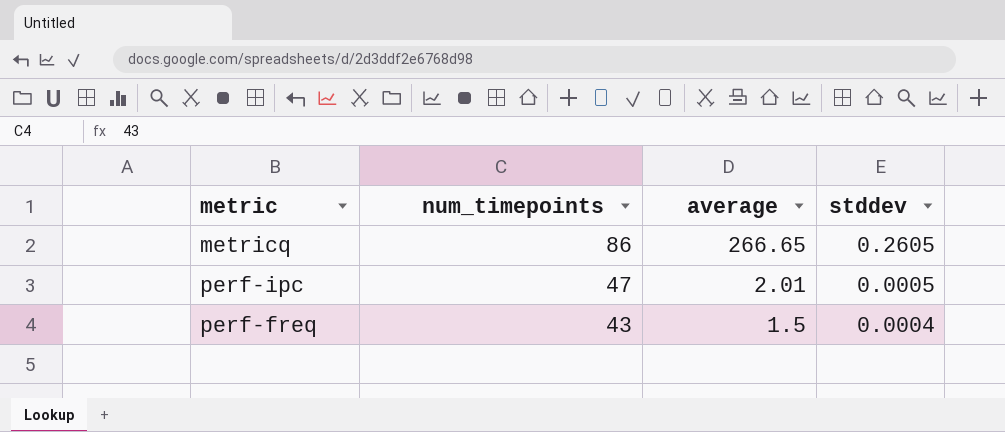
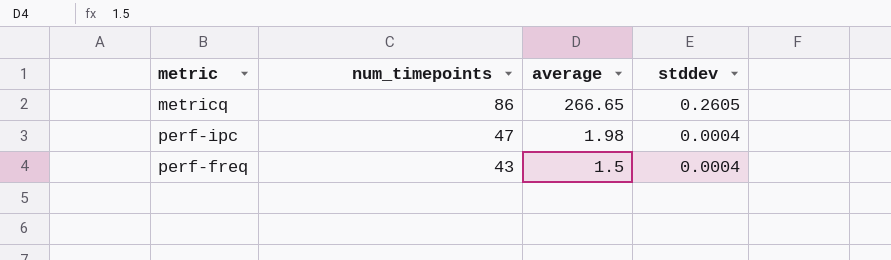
perf-ipc | average: 2.01 -> 1.98
perf-ipc | stddev: 0.0005 -> 0.0004

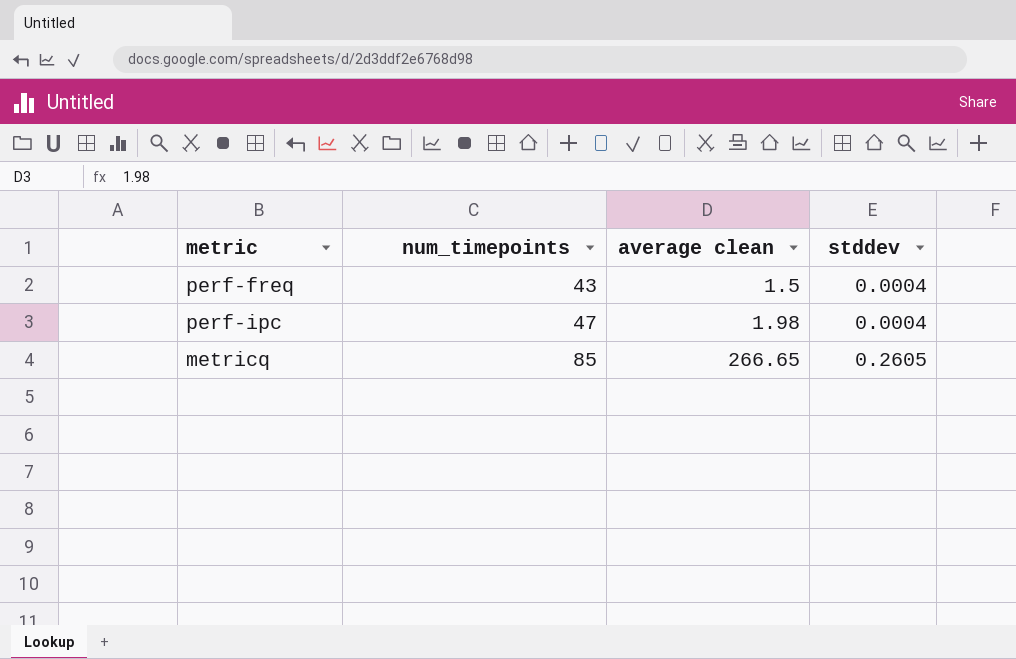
row order: num_timepoints descending -> num_timepoints ascending
column name: average -> average clean
metricq | num_timepoints: 86 -> 85

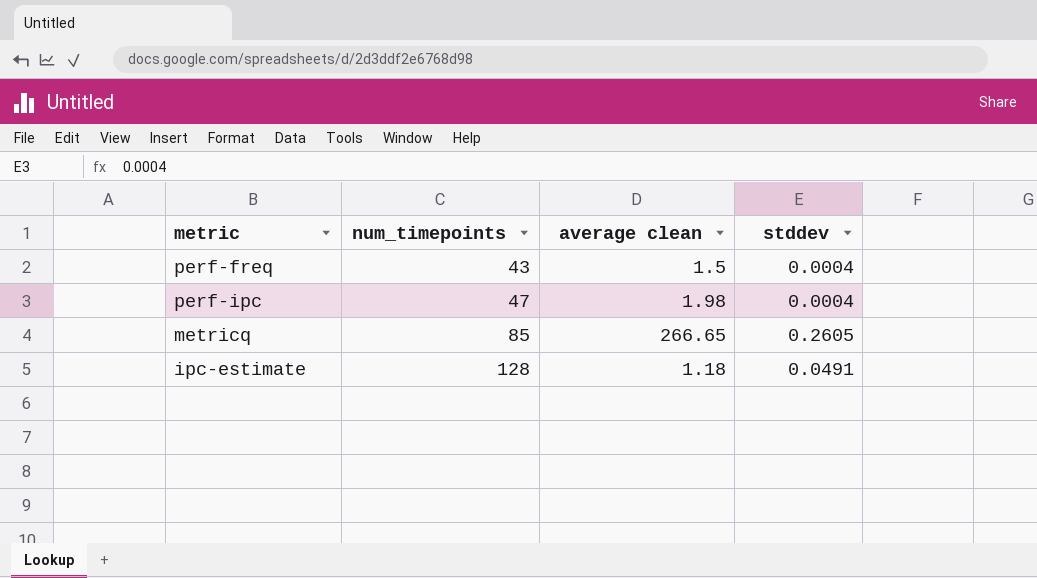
row ipc-estimate: none -> 128 | 1.18 | 0.0491

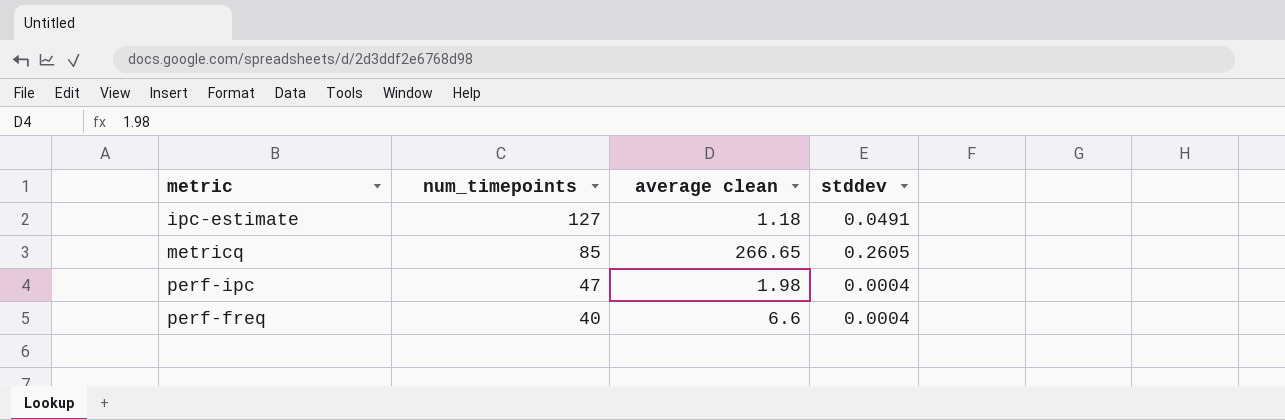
row order: num_timepoints ascending -> num_timepoints descending
ipc-estimate | num_timepoints: 128 -> 127
perf-freq | num_timepoints: 43 -> 40
perf-freq | average clean: 1.5 -> 6.6

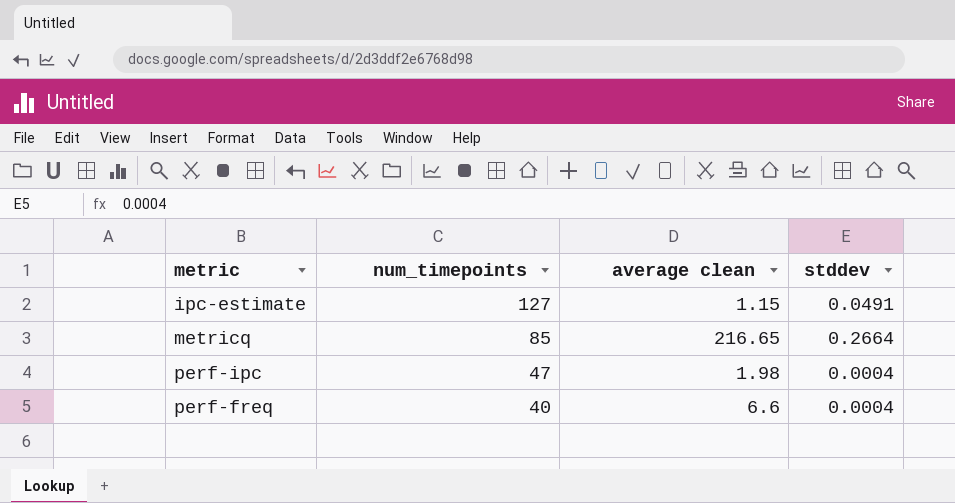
ipc-estimate | average clean: 1.18 -> 1.15
metricq | average clean: 266.65 -> 216.65
metricq | stddev: 0.2605 -> 0.2664

